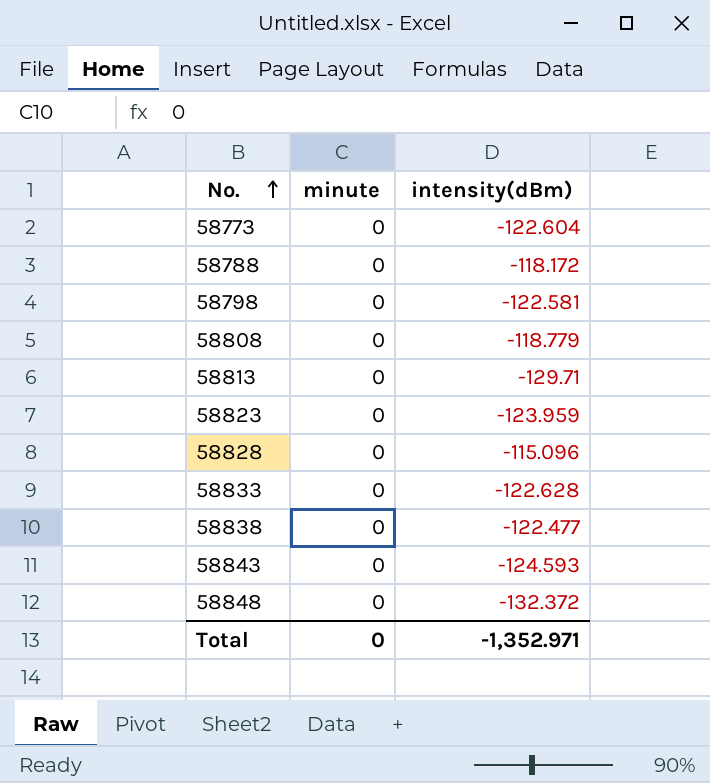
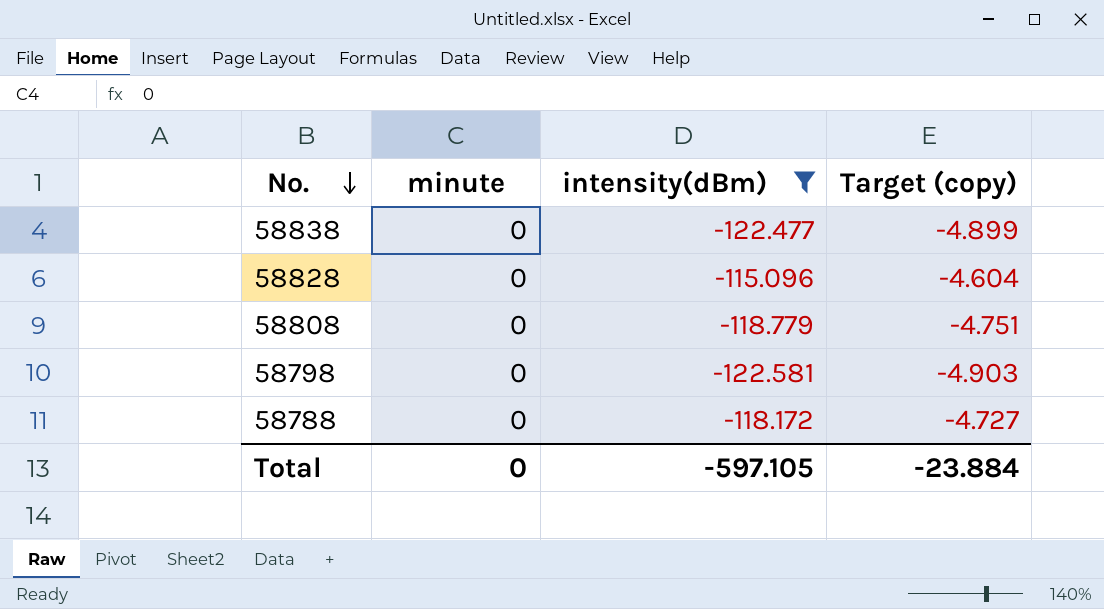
filter: none -> intensity(dBm) >= -122.581
row order: No. ascending -> No. descending
column Target (copy) | formula: none -> [intensity(dBm)] * 0.04
Total | intensity(dBm): -1,352.971 -> -597.105

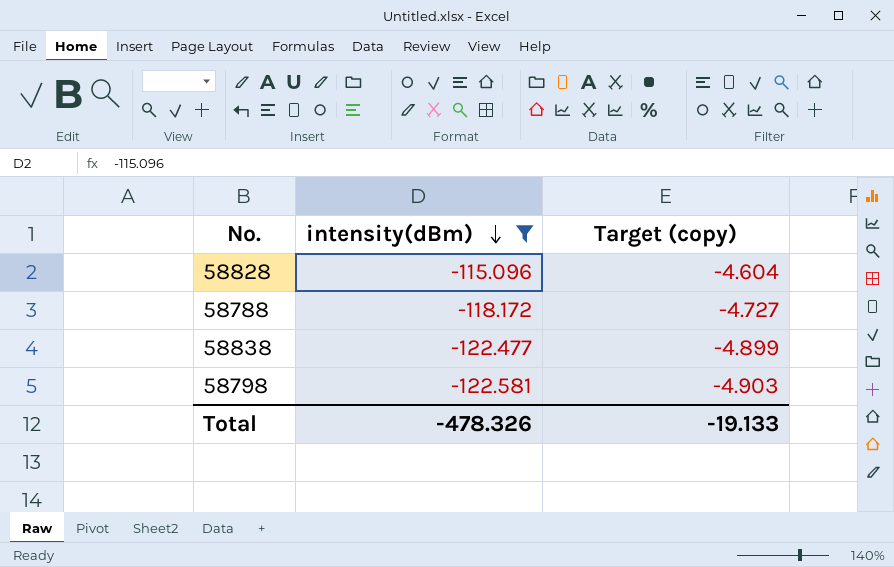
row order: No. descending -> intensity(dBm) descending
column minute | position: 2 -> none
row 58808: 0 | -118.779 | -4.751 -> none
Total | intensity(dBm): -597.105 -> -478.326
Total | Target (copy): -23.884 -> -19.133

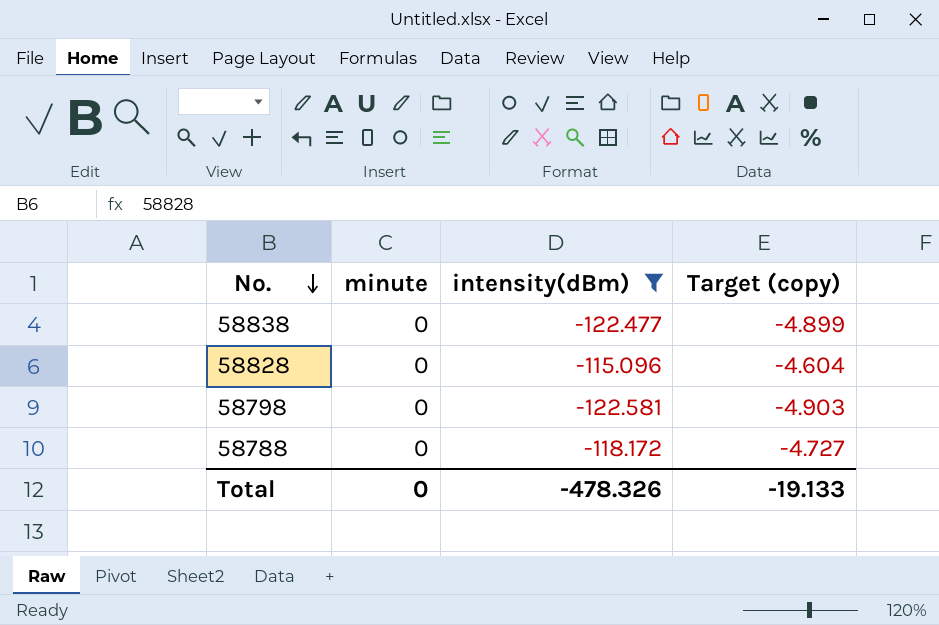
row order: intensity(dBm) descending -> No. descending
column minute | position: none -> 2

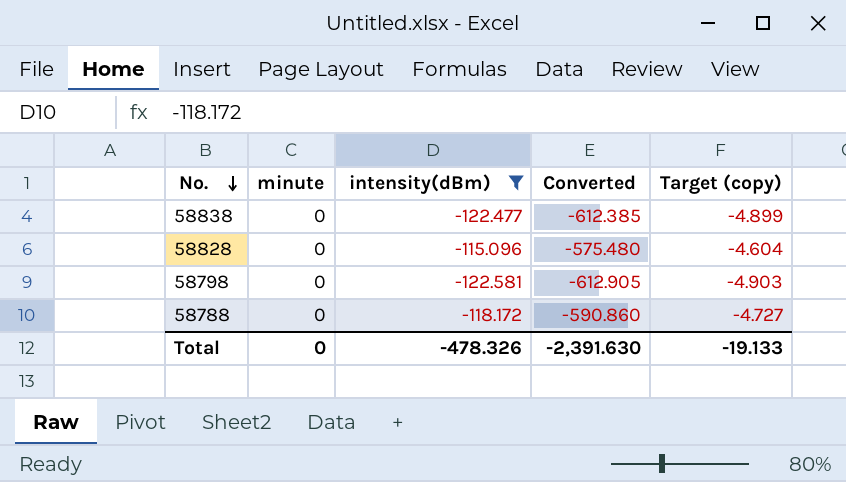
column Converted | formula: none -> [intensity(dBm)] * 5

